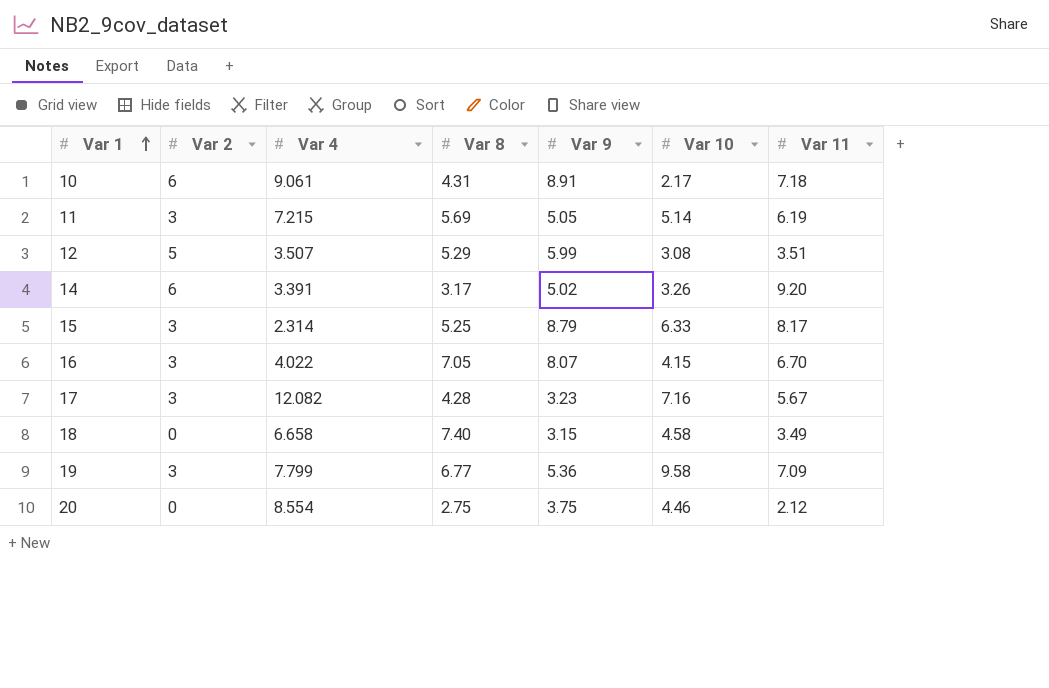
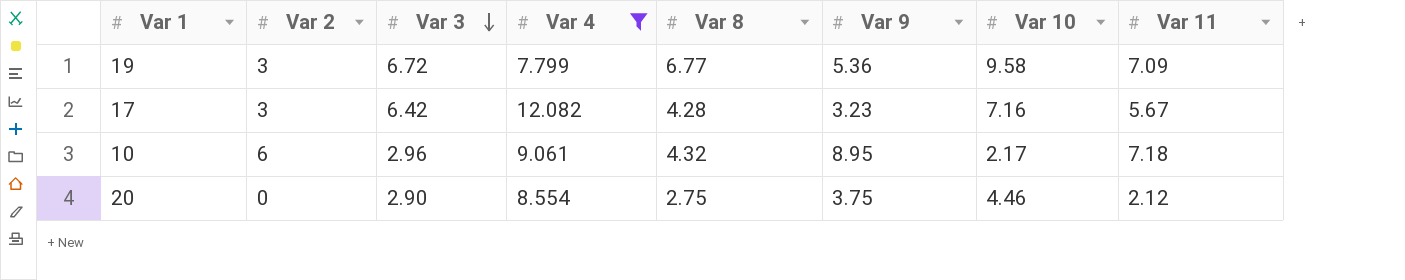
filter: none -> Var 4 >= 7.799
row order: Var 1 ascending -> Var 3 descending
column Var 3 | position: none -> 3
10 | Var 8: 4.31 -> 4.32
10 | Var 9: 8.91 -> 8.95

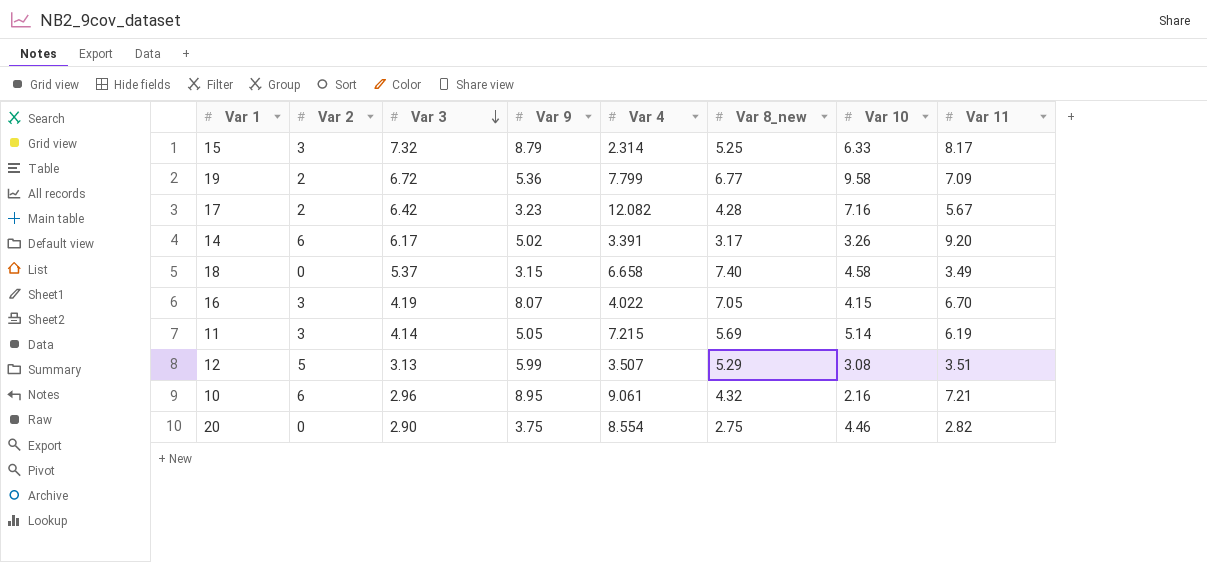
filter: Var 4 >= 7.799 -> none
column Var 9 | position: 6 -> 4
column name: Var 8 -> Var 8_new
19 | Var 2: 3 -> 2
17 | Var 2: 3 -> 2
10 | Var 10: 2.17 -> 2.16
10 | Var 11: 7.18 -> 7.21
20 | Var 11: 2.12 -> 2.82

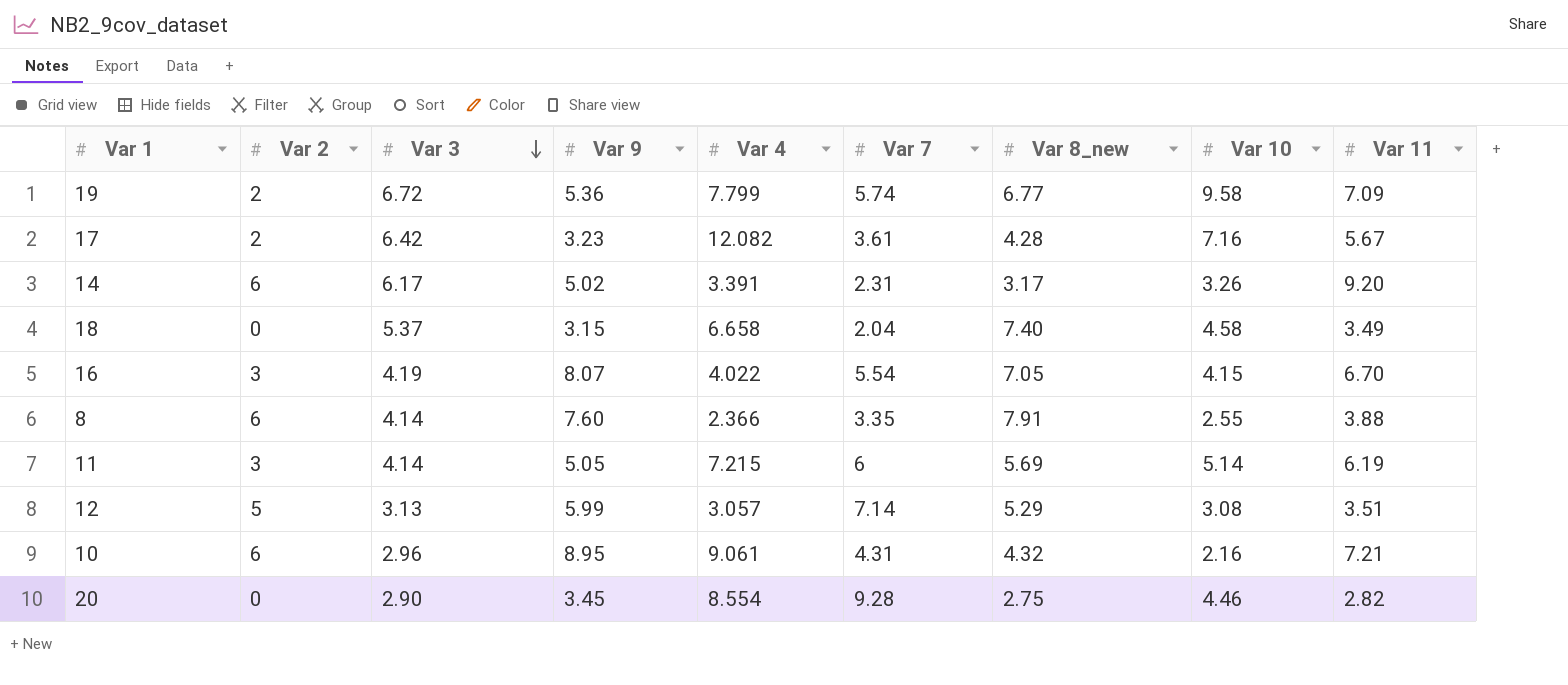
column Var 7 | position: none -> 6
row 15: 3 | 7.32 | 8.79 | 2.314 | 5.25 | 6.33 | 8.17 -> none
row 8: none -> 6 | 4.14 | 7.60 | 2.366 | 3.35 | 7.91 | 2.55 | 3.88
12 | Var 4: 3.507 -> 3.057
20 | Var 9: 3.75 -> 3.45

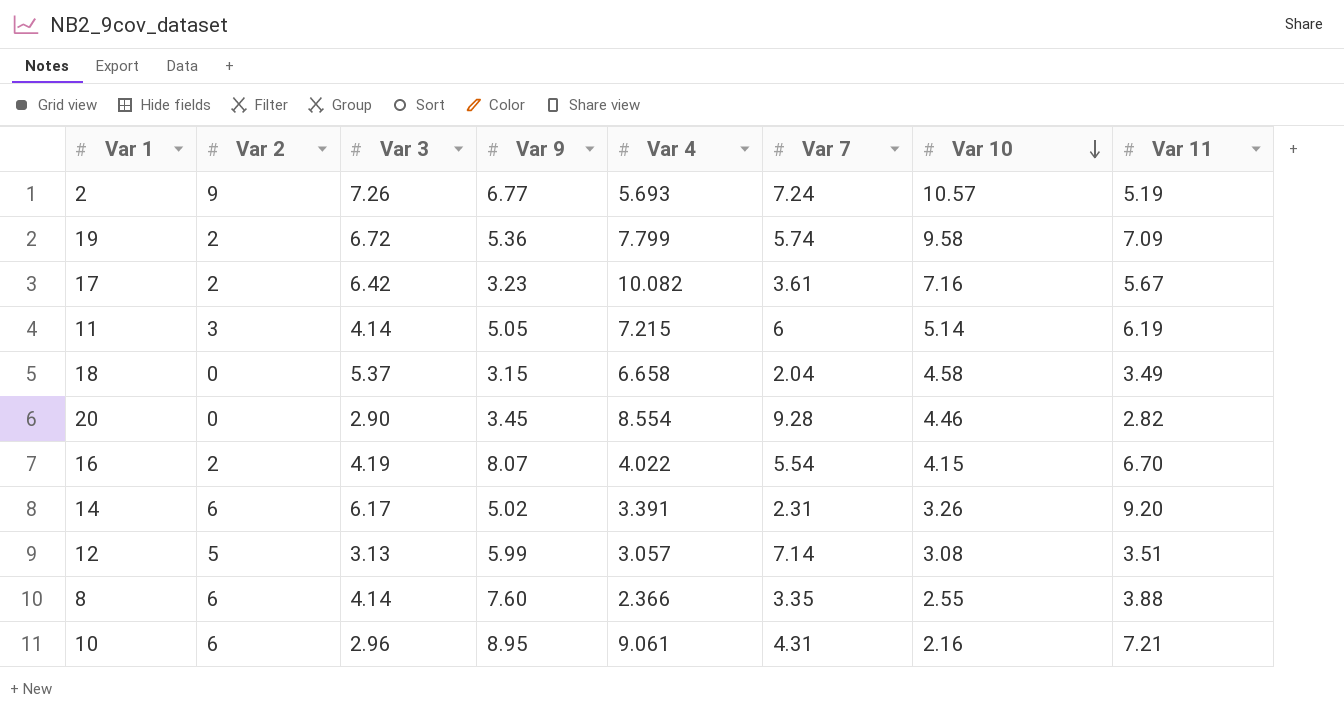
row order: Var 3 descending -> Var 10 descending
column Var 8_new | position: 7 -> none
row 2: none -> 9 | 7.26 | 6.77 | 5.693 | 7.24 | 10.57 | 5.19
17 | Var 4: 12.082 -> 10.082
16 | Var 2: 3 -> 2

